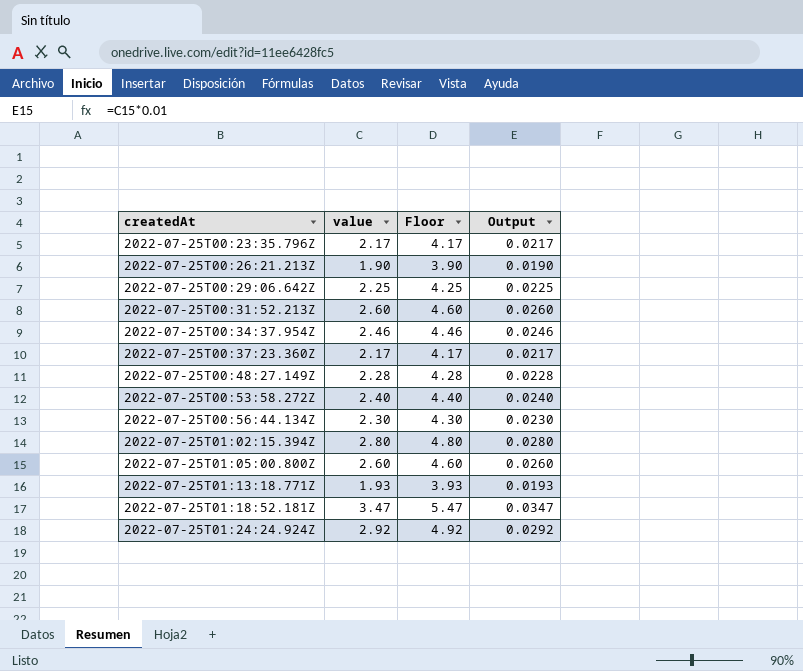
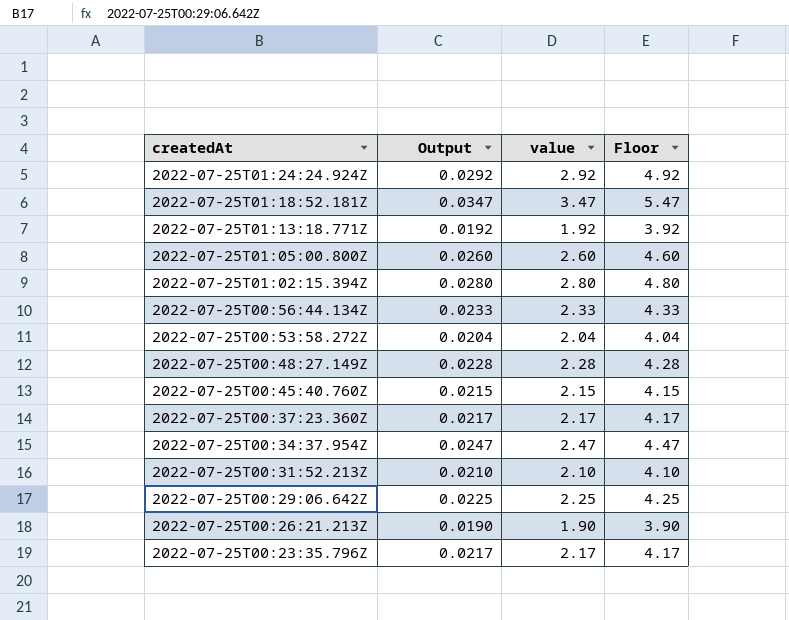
row order: createdAt ascending -> createdAt descending
column Output | position: 4 -> 2
2022-07-25T01:13:18.771Z | Output: 0.0193 -> 0.0192
2022-07-25T01:13:18.771Z | value: 1.93 -> 1.92
2022-07-25T01:13:18.771Z | Floor: 3.93 -> 3.92
2022-07-25T00:56:44.134Z | Output: 0.0230 -> 0.0233
2022-07-25T00:56:44.134Z | value: 2.30 -> 2.33
2022-07-25T00:56:44.134Z | Floor: 4.30 -> 4.33
2022-07-25T00:53:58.272Z | Output: 0.0240 -> 0.0204
2022-07-25T00:53:58.272Z | value: 2.40 -> 2.04
2022-07-25T00:53:58.272Z | Floor: 4.40 -> 4.04
row 2022-07-25T00:45:40.760Z: none -> 0.0215 | 2.15 | 4.15
2022-07-25T00:34:37.954Z | Output: 0.0246 -> 0.0247
2022-07-25T00:34:37.954Z | value: 2.46 -> 2.47
2022-07-25T00:34:37.954Z | Floor: 4.46 -> 4.47
2022-07-25T00:31:52.213Z | Output: 0.0260 -> 0.0210
2022-07-25T00:31:52.213Z | value: 2.60 -> 2.10
2022-07-25T00:31:52.213Z | Floor: 4.60 -> 4.10

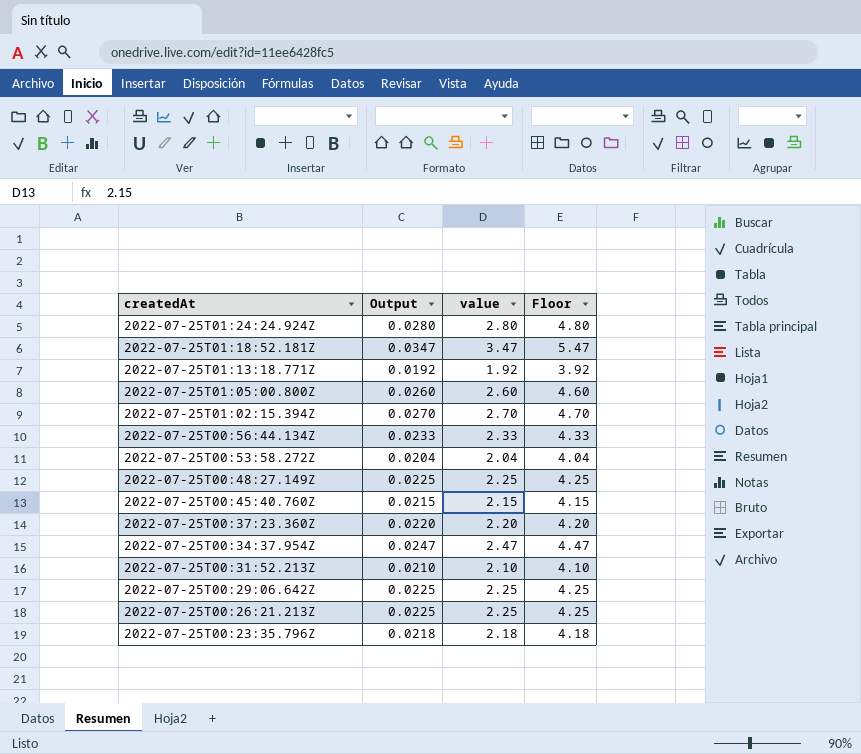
2022-07-25T01:24:24.924Z | Output: 0.0292 -> 0.0280
2022-07-25T01:24:24.924Z | value: 2.92 -> 2.80
2022-07-25T01:24:24.924Z | Floor: 4.92 -> 4.80
2022-07-25T01:02:15.394Z | Output: 0.0280 -> 0.0270
2022-07-25T01:02:15.394Z | value: 2.80 -> 2.70
2022-07-25T01:02:15.394Z | Floor: 4.80 -> 4.70
2022-07-25T00:48:27.149Z | Output: 0.0228 -> 0.0225
2022-07-25T00:48:27.149Z | value: 2.28 -> 2.25
2022-07-25T00:48:27.149Z | Floor: 4.28 -> 4.25
2022-07-25T00:37:23.360Z | Output: 0.0217 -> 0.0220
2022-07-25T00:37:23.360Z | value: 2.17 -> 2.20
2022-07-25T00:37:23.360Z | Floor: 4.17 -> 4.20
2022-07-25T00:26:21.213Z | Output: 0.0190 -> 0.0225
2022-07-25T00:26:21.213Z | value: 1.90 -> 2.25
2022-07-25T00:26:21.213Z | Floor: 3.90 -> 4.25
2022-07-25T00:23:35.796Z | Output: 0.0217 -> 0.0218
2022-07-25T00:23:35.796Z | value: 2.17 -> 2.18
2022-07-25T00:23:35.796Z | Floor: 4.17 -> 4.18

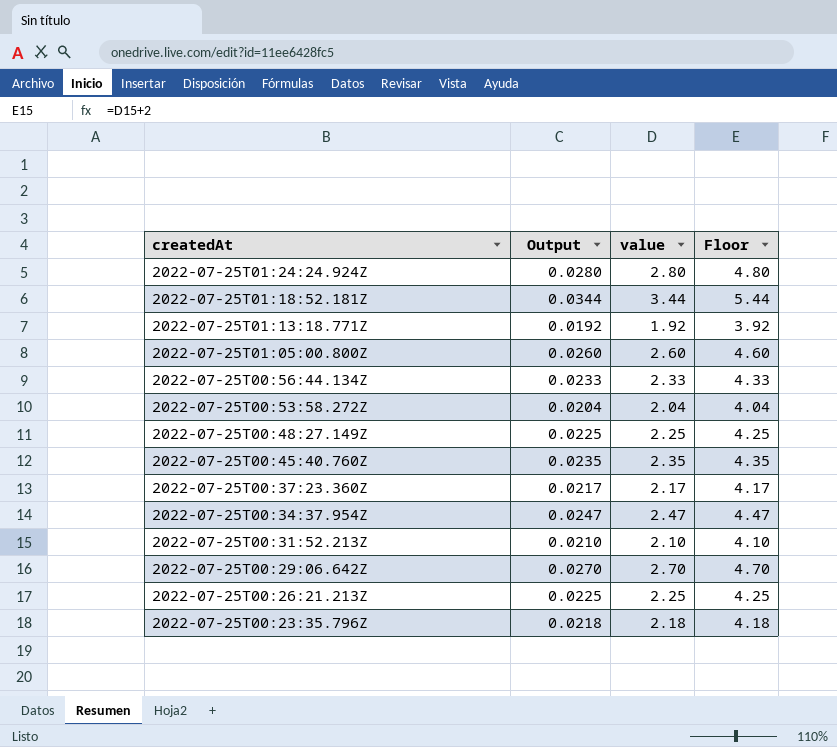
row 2022-07-25T01:02:15.394Z: 0.0270 | 2.70 | 4.70 -> none
2022-07-25T01:18:52.181Z | Output: 0.0347 -> 0.0344
2022-07-25T01:18:52.181Z | value: 3.47 -> 3.44
2022-07-25T01:18:52.181Z | Floor: 5.47 -> 5.44
2022-07-25T00:45:40.760Z | Output: 0.0215 -> 0.0235
2022-07-25T00:45:40.760Z | value: 2.15 -> 2.35
2022-07-25T00:45:40.760Z | Floor: 4.15 -> 4.35
2022-07-25T00:37:23.360Z | Output: 0.0220 -> 0.0217
2022-07-25T00:37:23.360Z | value: 2.20 -> 2.17
2022-07-25T00:37:23.360Z | Floor: 4.20 -> 4.17
2022-07-25T00:29:06.642Z | Output: 0.0225 -> 0.0270
2022-07-25T00:29:06.642Z | value: 2.25 -> 2.70
2022-07-25T00:29:06.642Z | Floor: 4.25 -> 4.70

